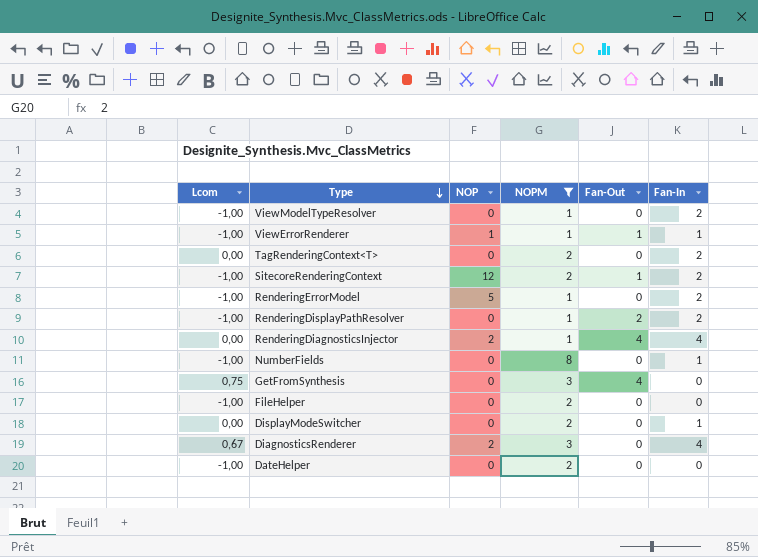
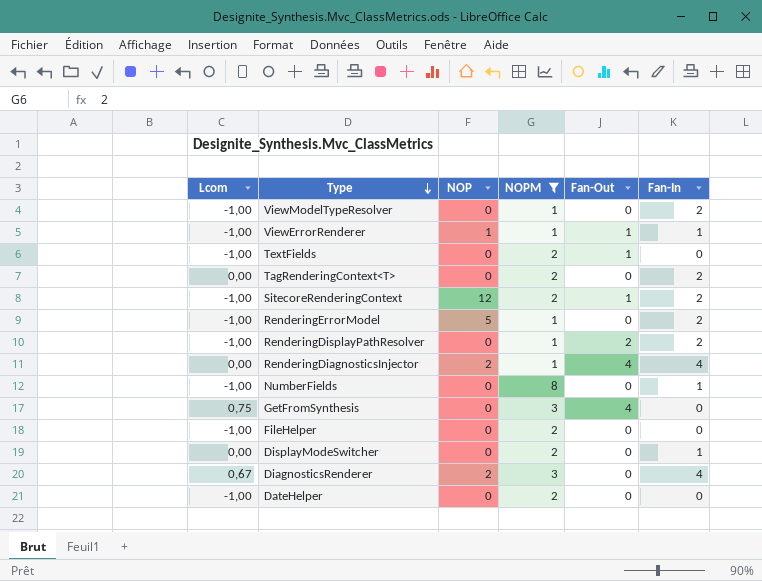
row TextFields: none -> -1,00 | 0 | 2 | 1 | 0

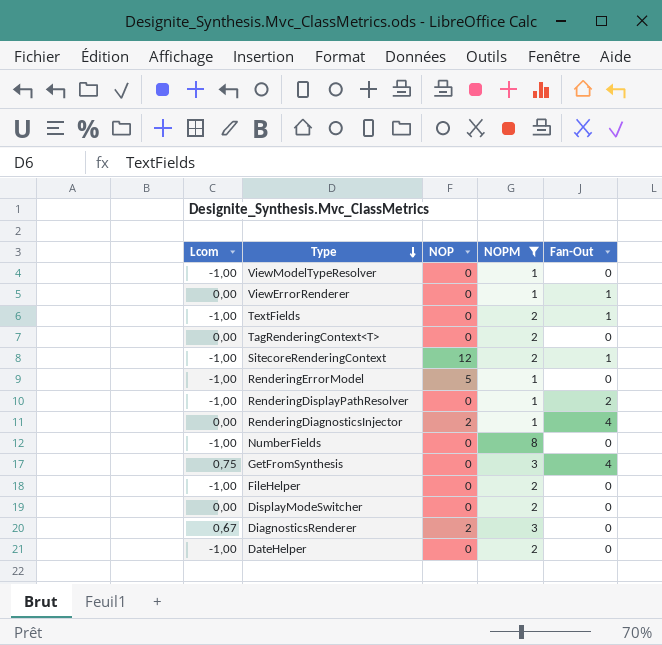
column Fan-In | position: 6 -> none
ViewErrorRenderer | Lcom: -1,00 -> 0,00
ViewErrorRenderer | NOP: 1 -> 0

